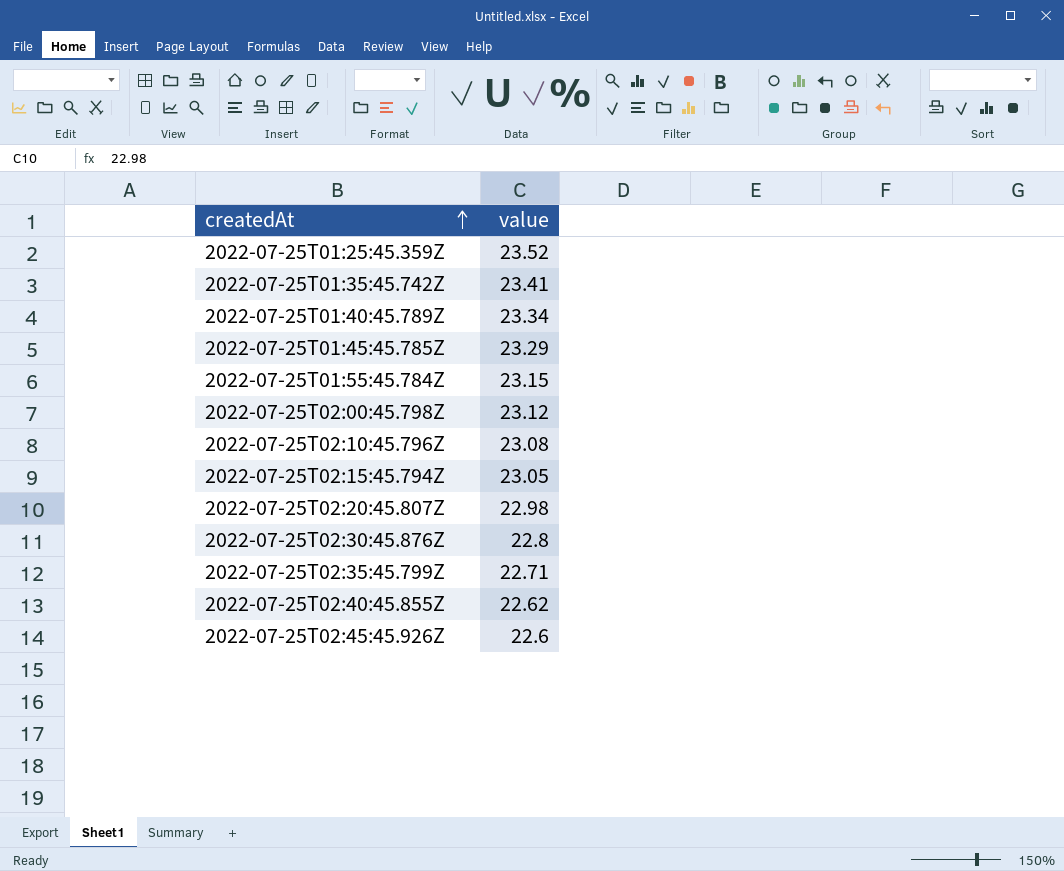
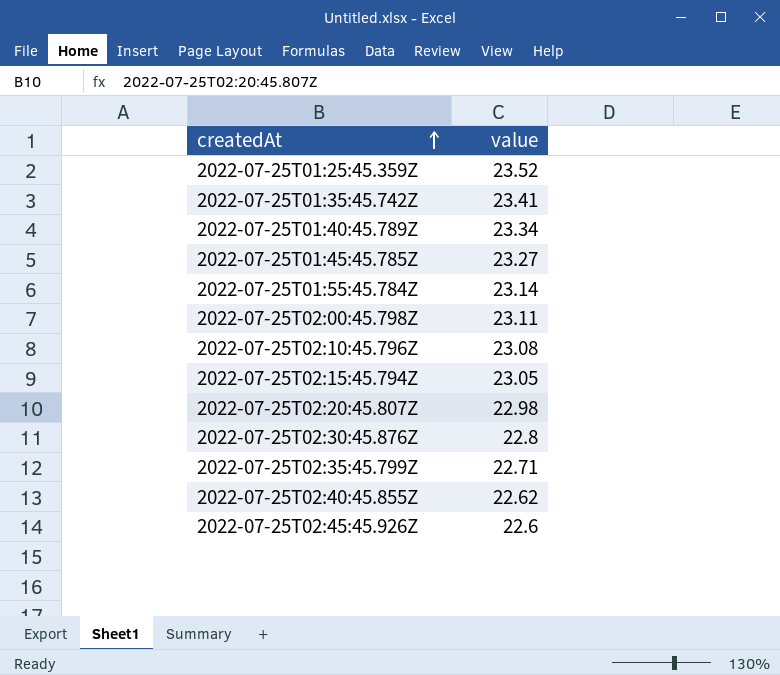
2022-07-25T01:45:45.785Z | value: 23.29 -> 23.27
2022-07-25T01:55:45.784Z | value: 23.15 -> 23.14
2022-07-25T02:00:45.798Z | value: 23.12 -> 23.11

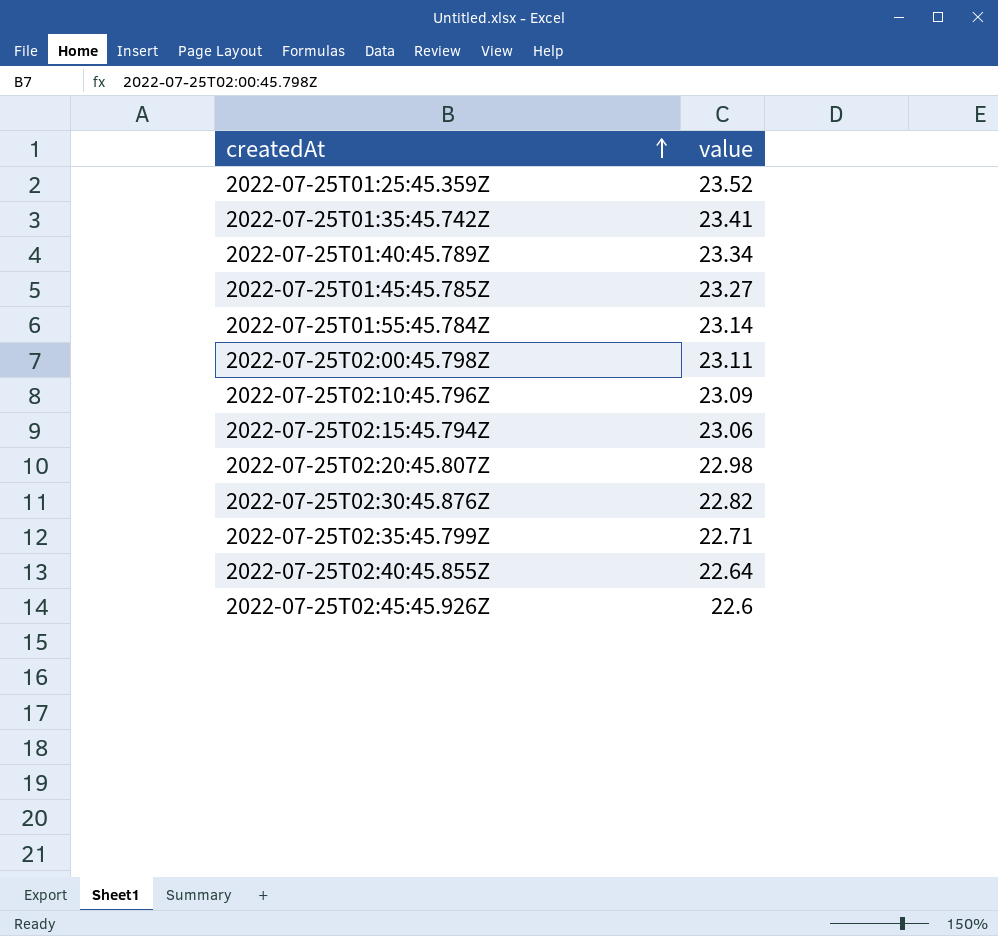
2022-07-25T02:10:45.796Z | value: 23.08 -> 23.09
2022-07-25T02:15:45.794Z | value: 23.05 -> 23.06
2022-07-25T02:30:45.876Z | value: 22.8 -> 22.82
2022-07-25T02:40:45.855Z | value: 22.62 -> 22.64

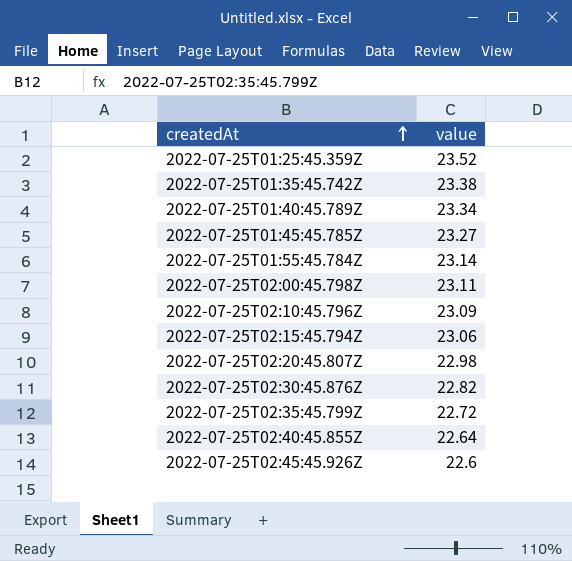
2022-07-25T01:35:45.742Z | value: 23.41 -> 23.38
2022-07-25T02:35:45.799Z | value: 22.71 -> 22.72

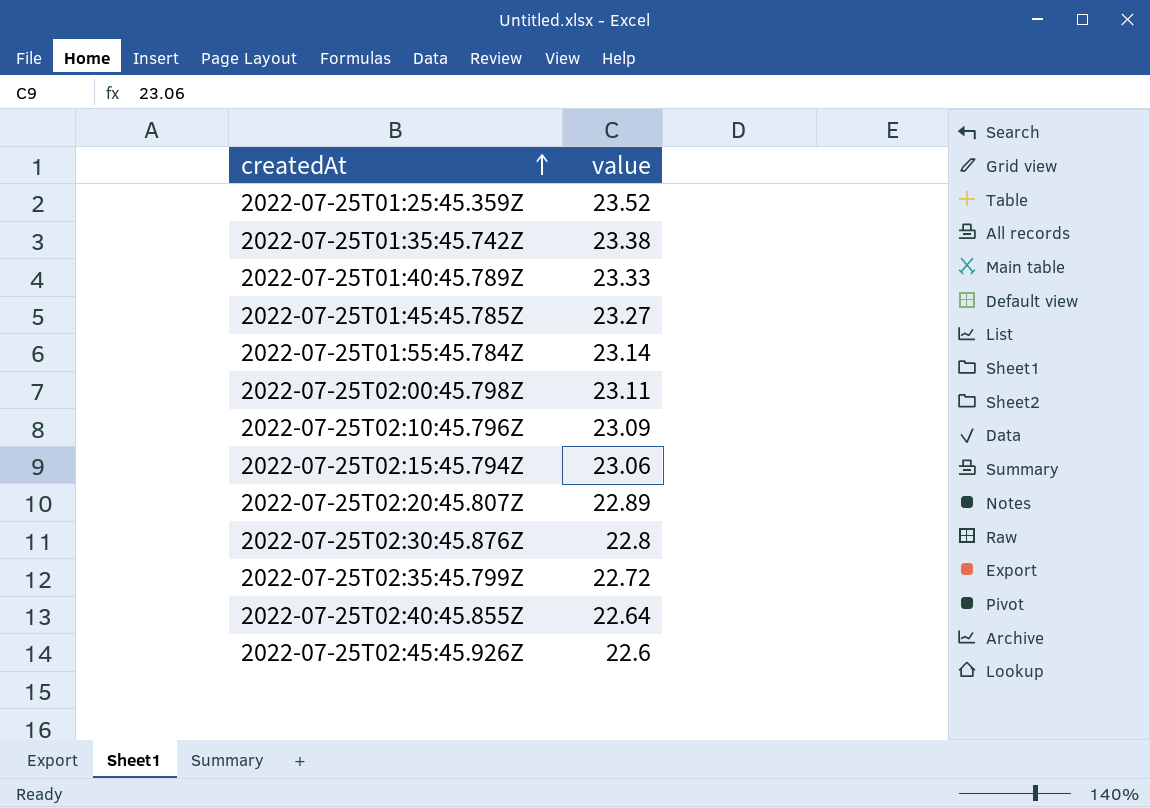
2022-07-25T01:40:45.789Z | value: 23.34 -> 23.33
2022-07-25T02:20:45.807Z | value: 22.98 -> 22.89
2022-07-25T02:30:45.876Z | value: 22.82 -> 22.8

